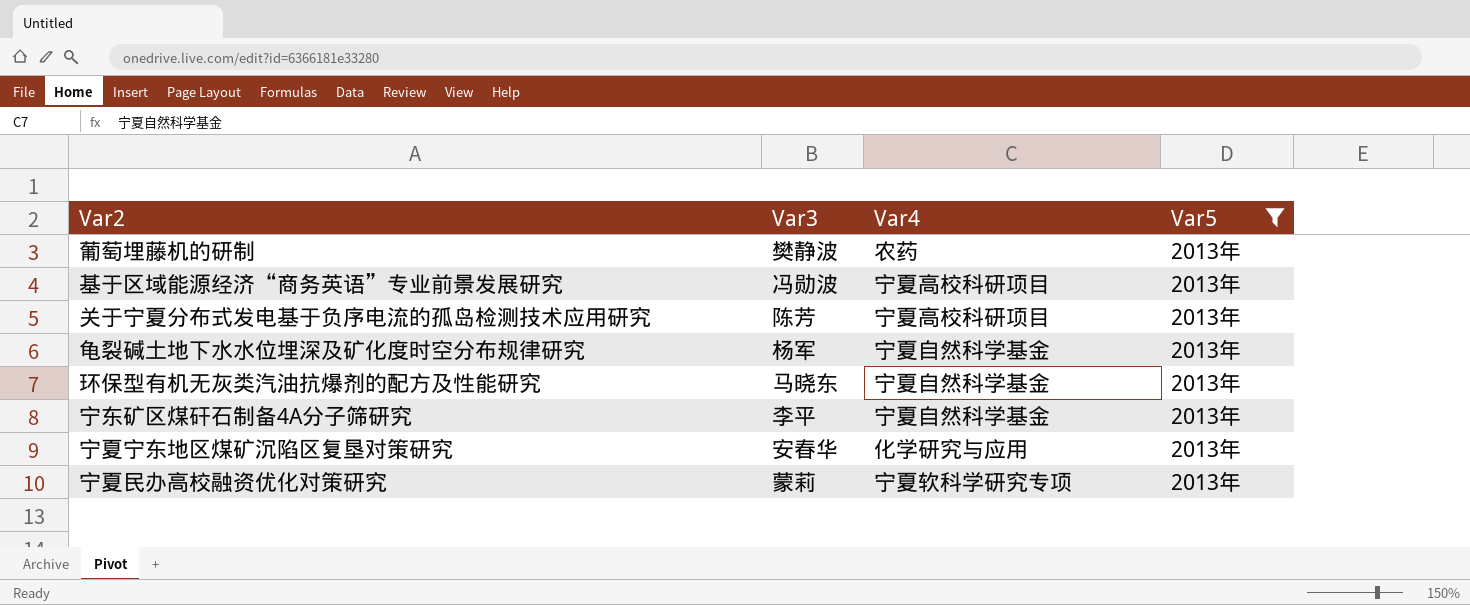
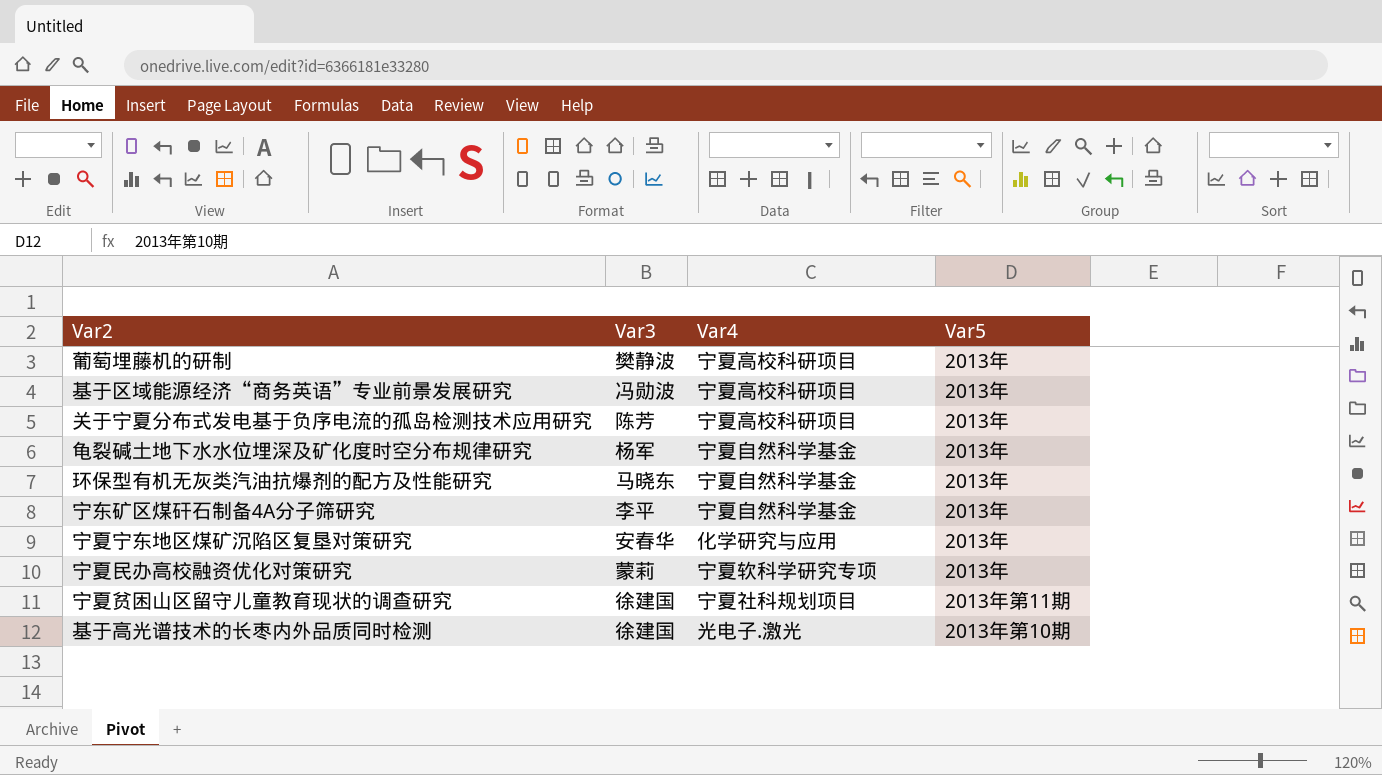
filter: Var5 = 2013年 -> none
葡萄埋藤机的研制 | Var4: 农药 -> 宁夏高校科研项目

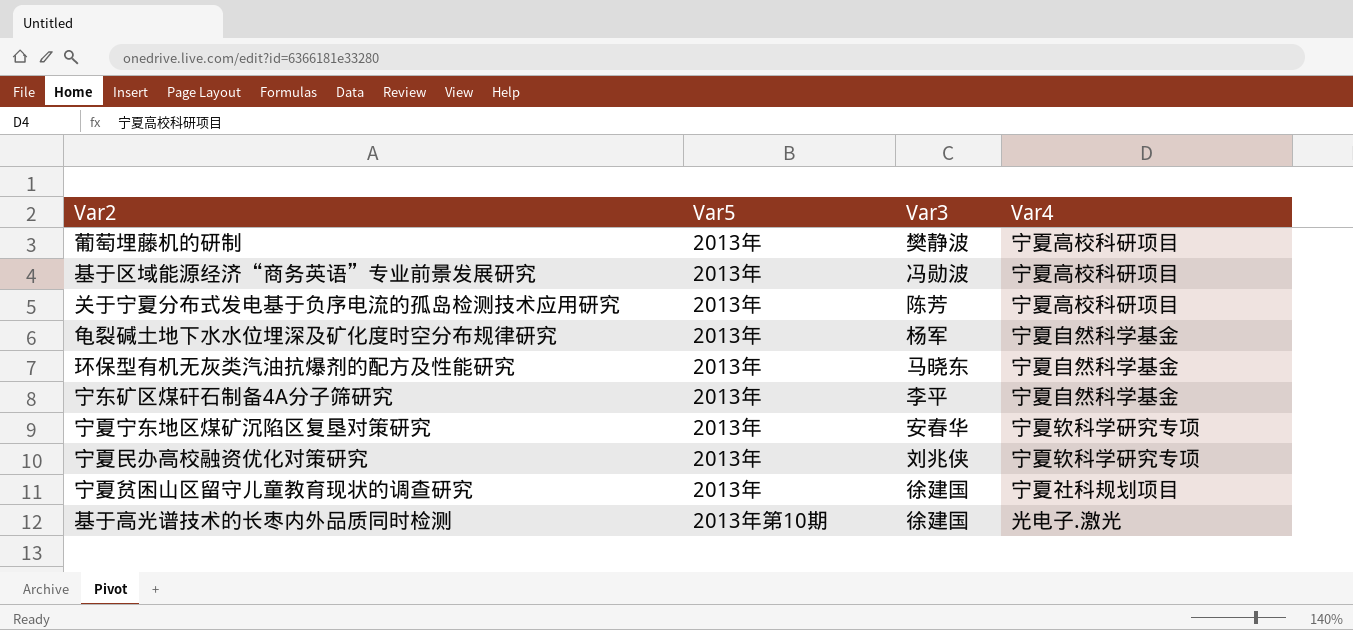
column Var5 | position: 4 -> 2
宁夏宁东地区煤矿沉陷区复垦对策研究 | Var4: 化学研究与应用 -> 宁夏软科学研究专项
宁夏民办高校融资优化对策研究 | Var3: 蒙莉 -> 刘兆侠
宁夏贫困山区留守儿童教育现状的调查研究 | Var5: 2013年第11期 -> 2013年

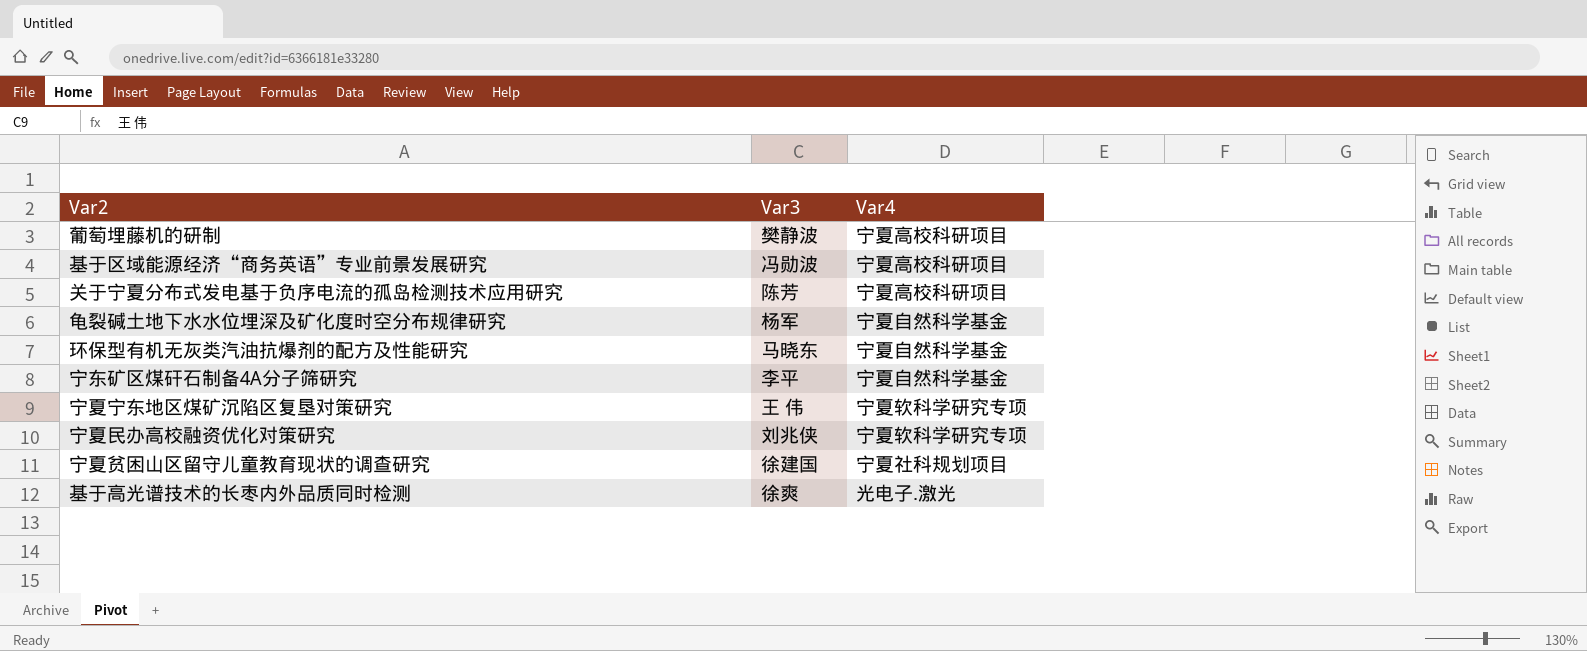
column Var5 | position: 2 -> none
宁夏宁东地区煤矿沉陷区复垦对策研究 | Var3: 安春华 -> 王 伟
基于高光谱技术的长枣内外品质同时检测 | Var3: 徐建国 -> 徐爽

